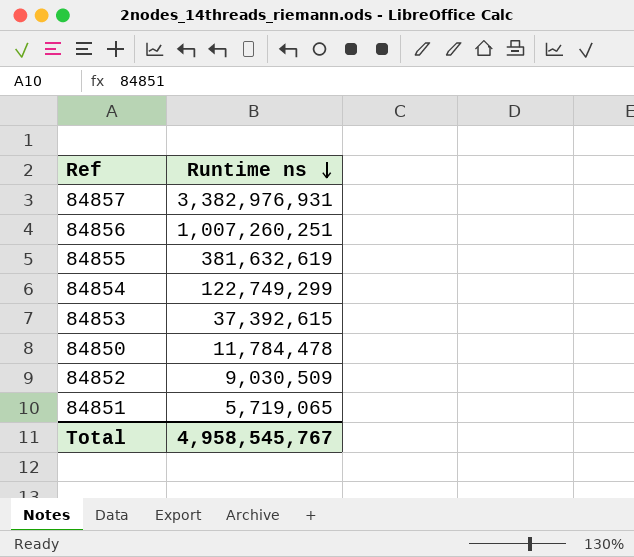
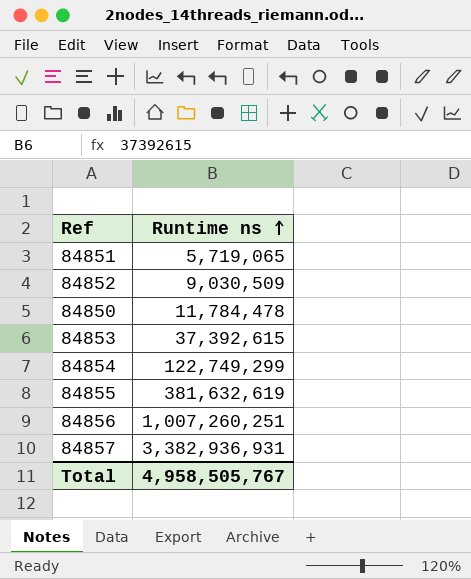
row order: Runtime ns descending -> Runtime ns ascending
84857 | Runtime ns: 3,382,976,931 -> 3,382,936,931
Total | Runtime ns: 4,958,545,767 -> 4,958,505,767

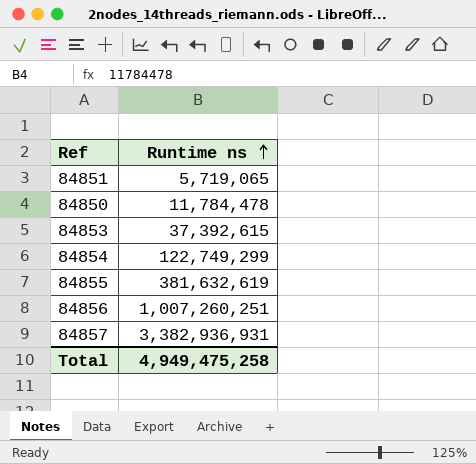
row 84852: 9,030,509 -> none
Total | Runtime ns: 4,958,505,767 -> 4,949,475,258

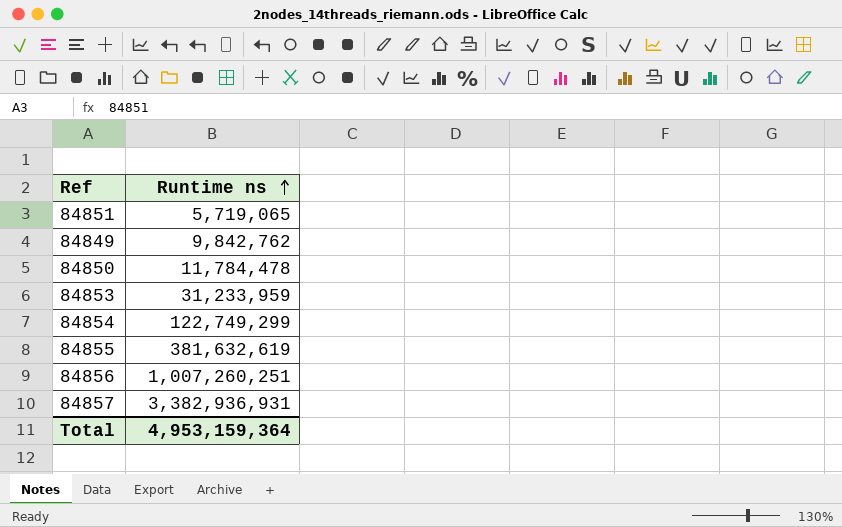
row 84849: none -> 9,842,762
84853 | Runtime ns: 37,392,615 -> 31,233,959
Total | Runtime ns: 4,949,475,258 -> 4,953,159,364

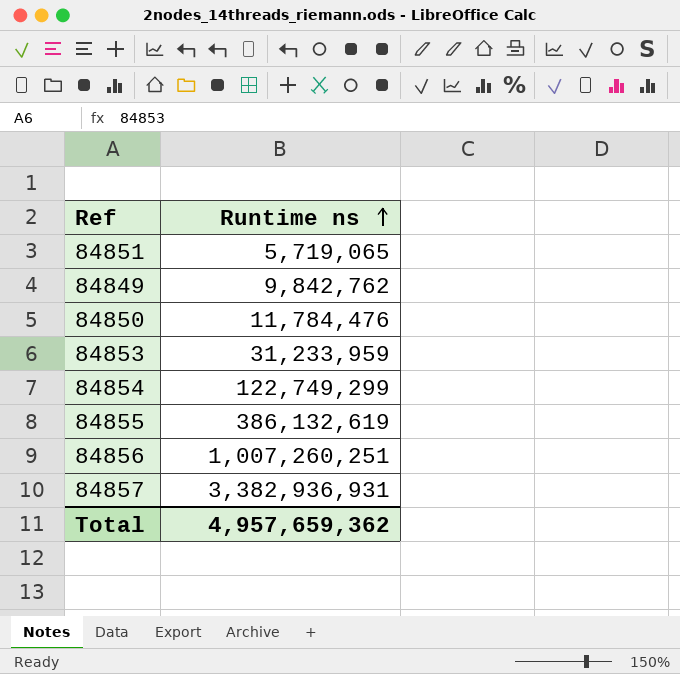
84850 | Runtime ns: 11,784,478 -> 11,784,476
84855 | Runtime ns: 381,632,619 -> 386,132,619
Total | Runtime ns: 4,953,159,364 -> 4,957,659,362

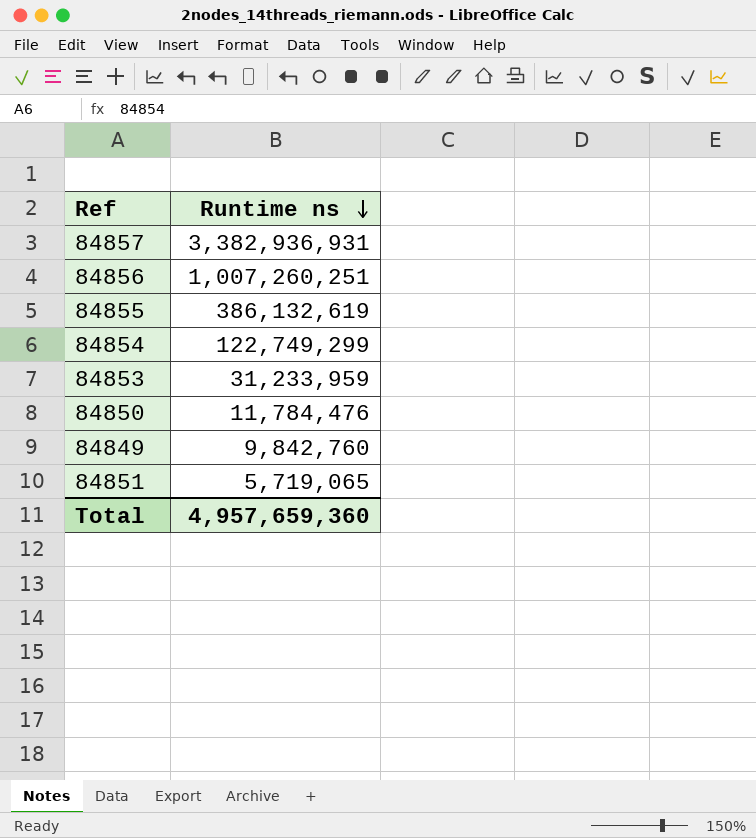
row order: Runtime ns ascending -> Runtime ns descending
84849 | Runtime ns: 9,842,762 -> 9,842,760
Total | Runtime ns: 4,957,659,362 -> 4,957,659,360

